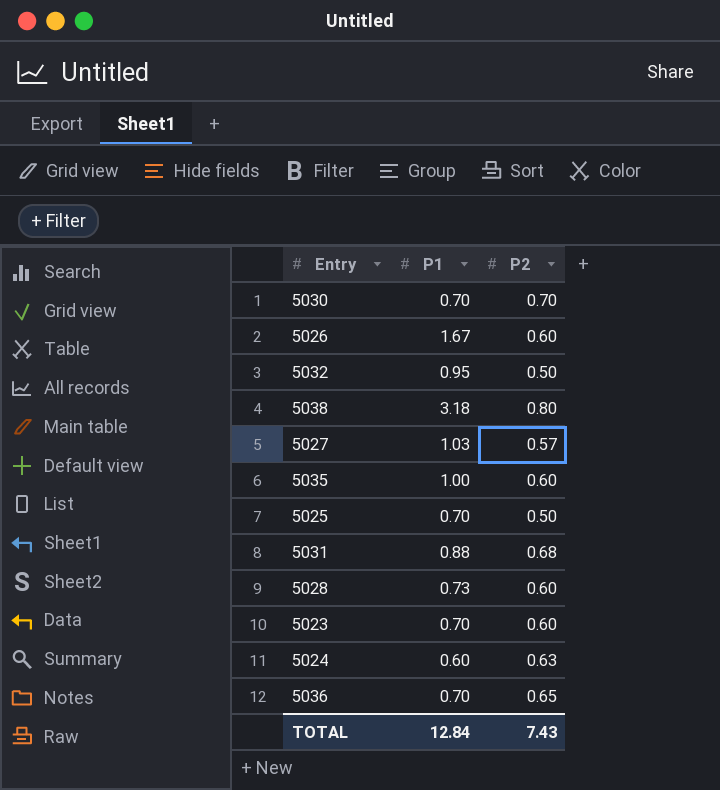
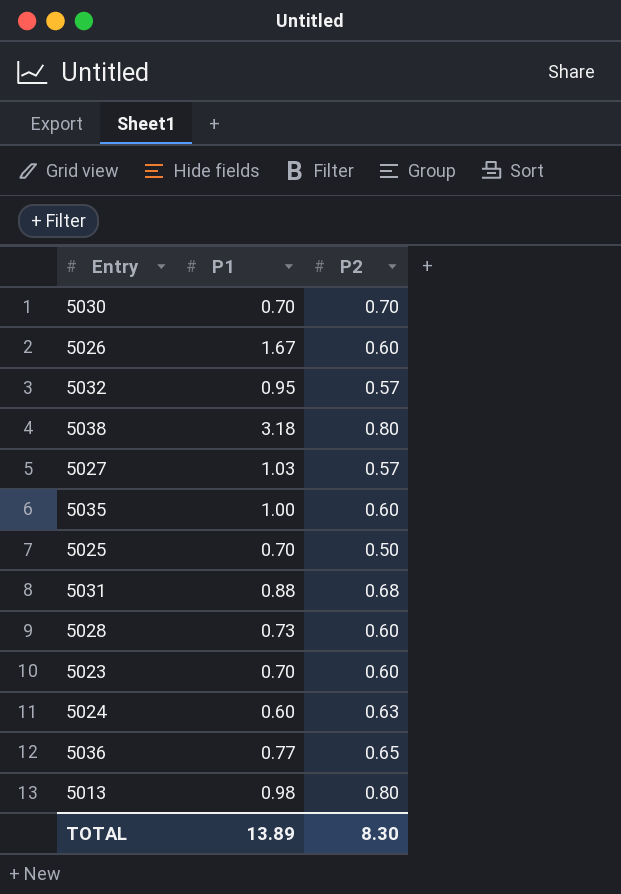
5032 | P2: 0.50 -> 0.57
5036 | P1: 0.70 -> 0.77
row 5013: none -> 0.98 | 0.80
TOTAL | P1: 12.84 -> 13.89
TOTAL | P2: 7.43 -> 8.30

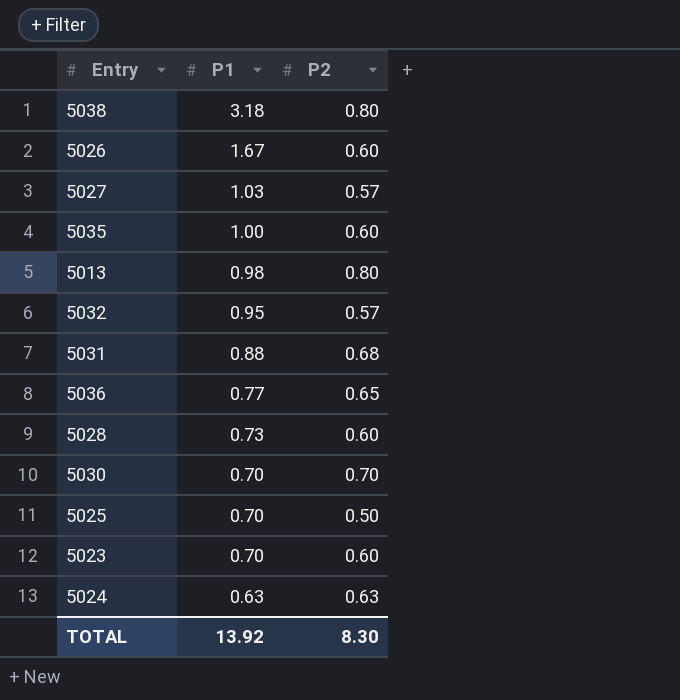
row order: none -> P1 descending
5024 | P1: 0.60 -> 0.63
TOTAL | P1: 13.89 -> 13.92

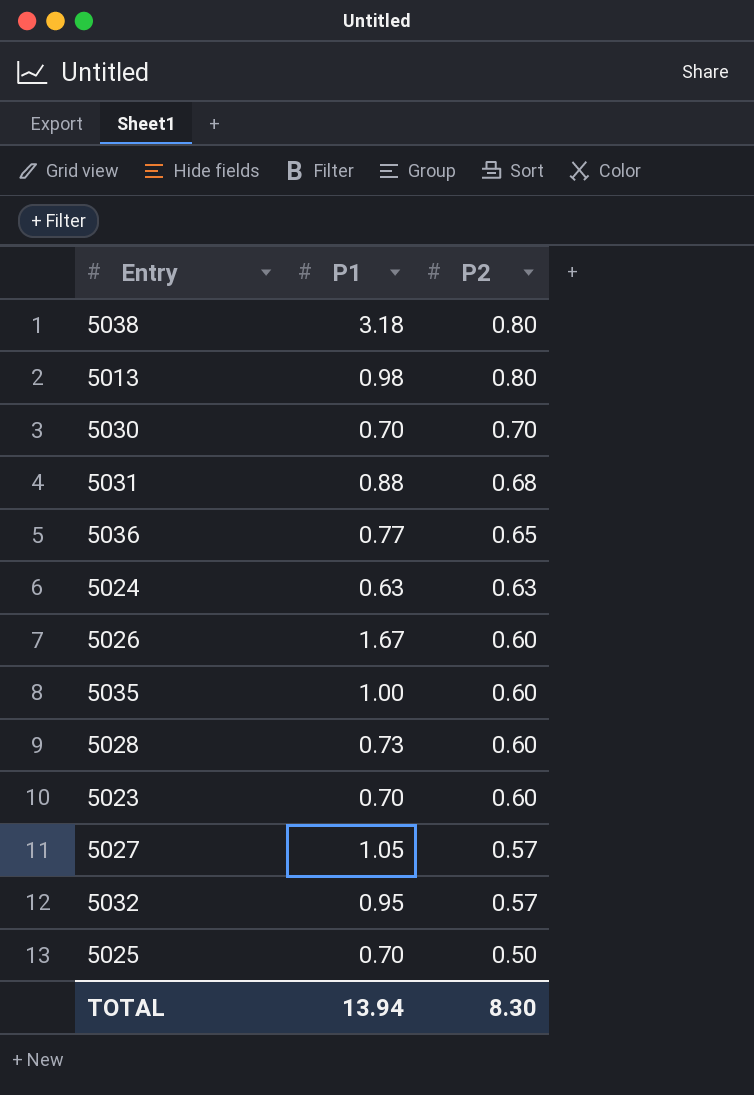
row order: P1 descending -> P2 descending
5027 | P1: 1.03 -> 1.05
TOTAL | P1: 13.92 -> 13.94

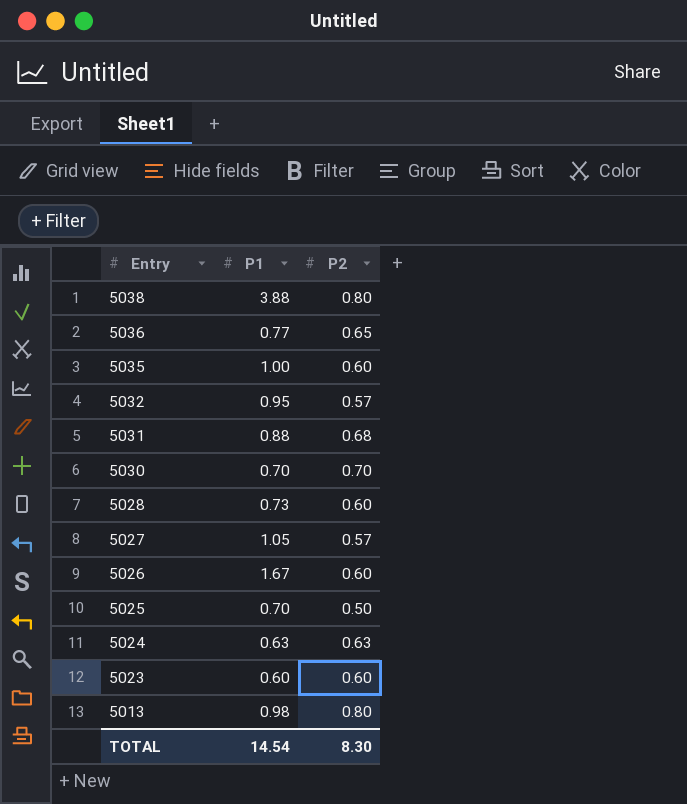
row order: P2 descending -> Entry descending
5038 | P1: 3.18 -> 3.88
5023 | P1: 0.70 -> 0.60
TOTAL | P1: 13.94 -> 14.54

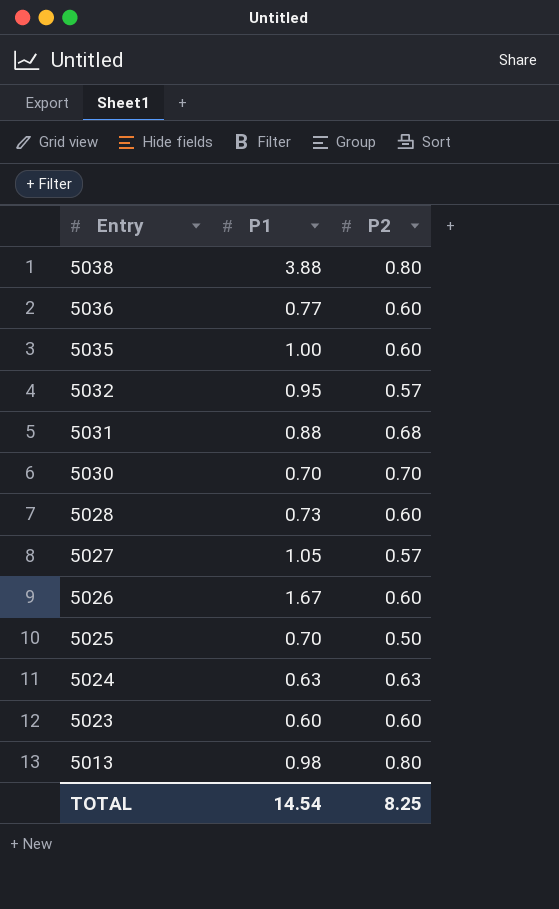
5036 | P2: 0.65 -> 0.60
TOTAL | P2: 8.30 -> 8.25

